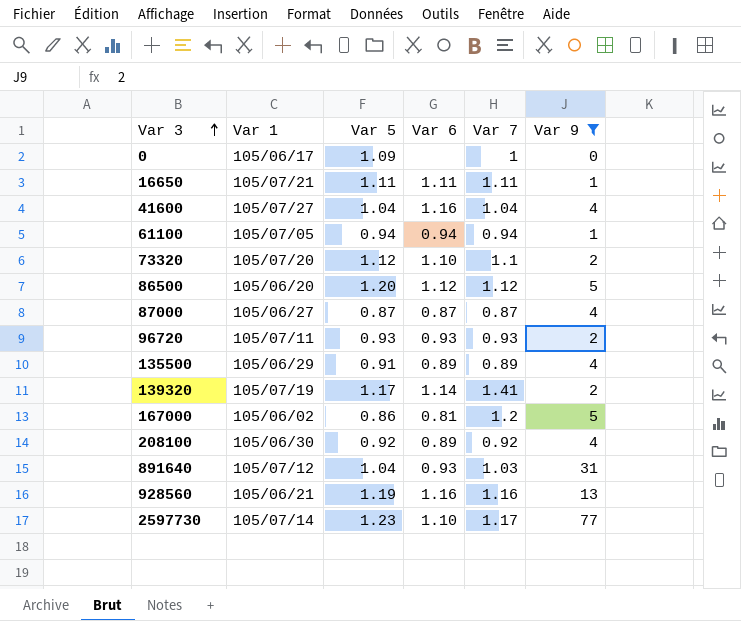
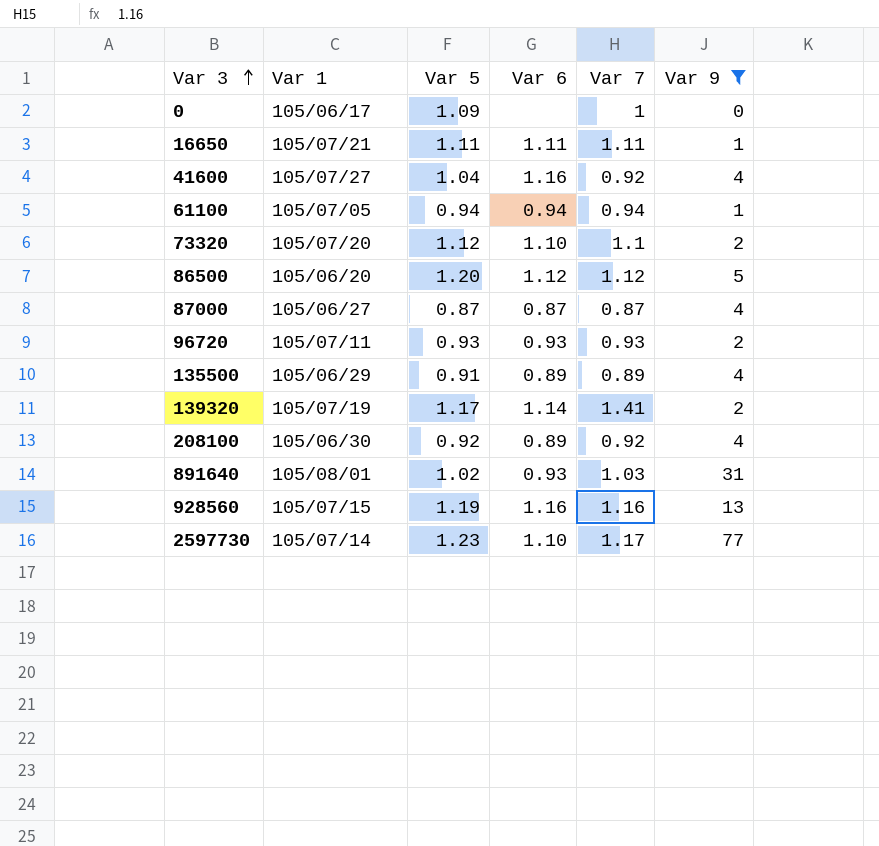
row 167000: 105/06/02 | 0.86 | 0.81 | 1.2 | 5 -> none
41600 | Var 7: 1.04 -> 0.92
891640 | Var 1: 105/07/12 -> 105/08/01
891640 | Var 5: 1.04 -> 1.02
928560 | Var 1: 105/06/21 -> 105/07/15

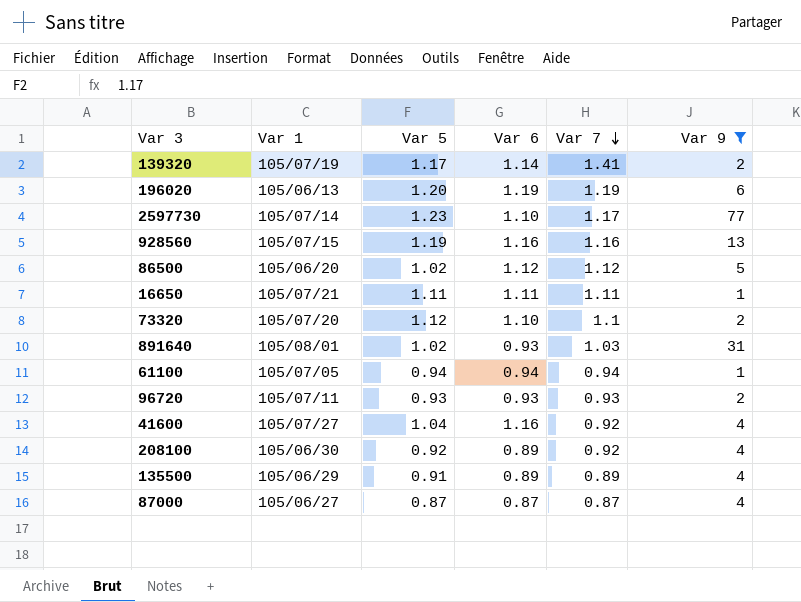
row order: Var 3 ascending -> Var 7 descending
row 0: 105/06/17 | 1.09 | none | 1 | 0 -> none
row 196020: none -> 105/06/13 | 1.20 | 1.19 | 1.19 | 6
86500 | Var 5: 1.20 -> 1.02

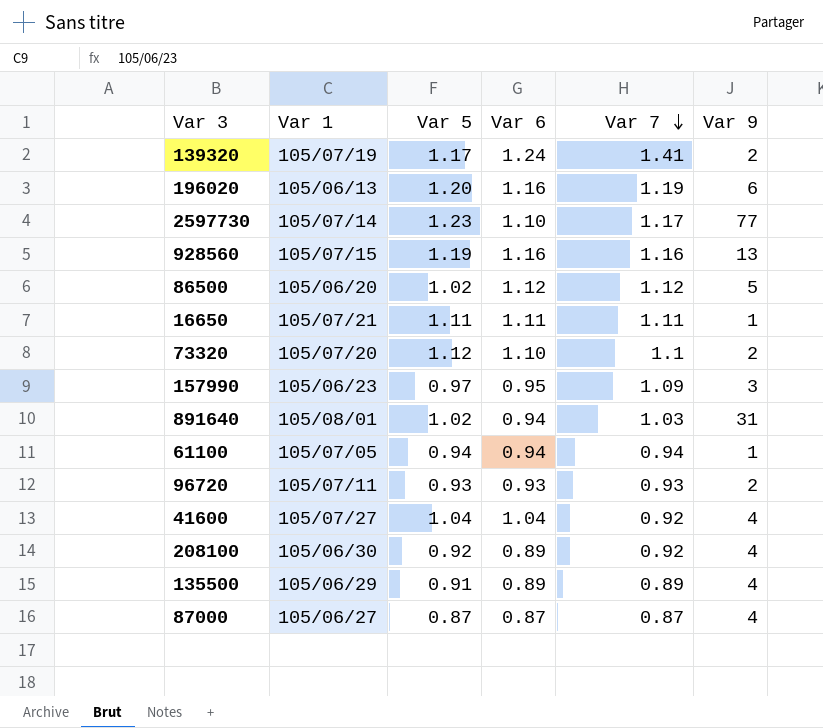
filter: Var 9 != 3 -> none
139320 | Var 6: 1.14 -> 1.24
196020 | Var 6: 1.19 -> 1.16
891640 | Var 6: 0.93 -> 0.94
41600 | Var 6: 1.16 -> 1.04

